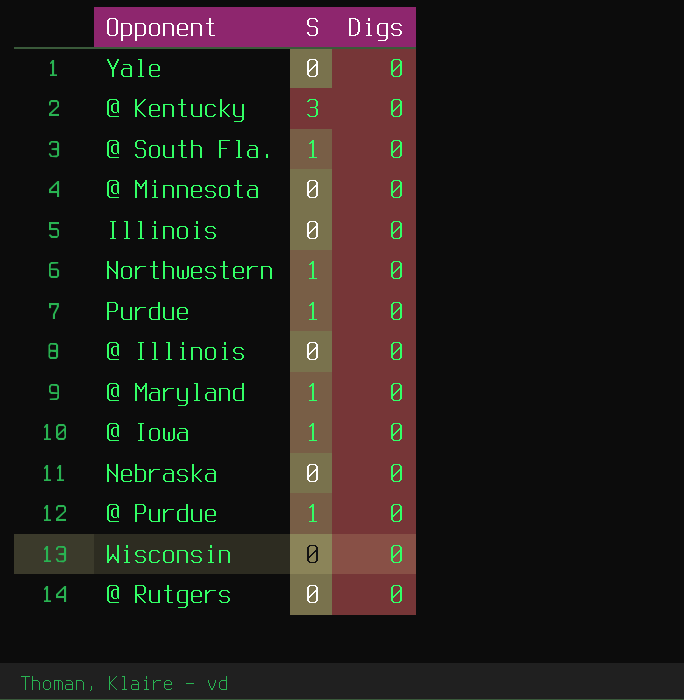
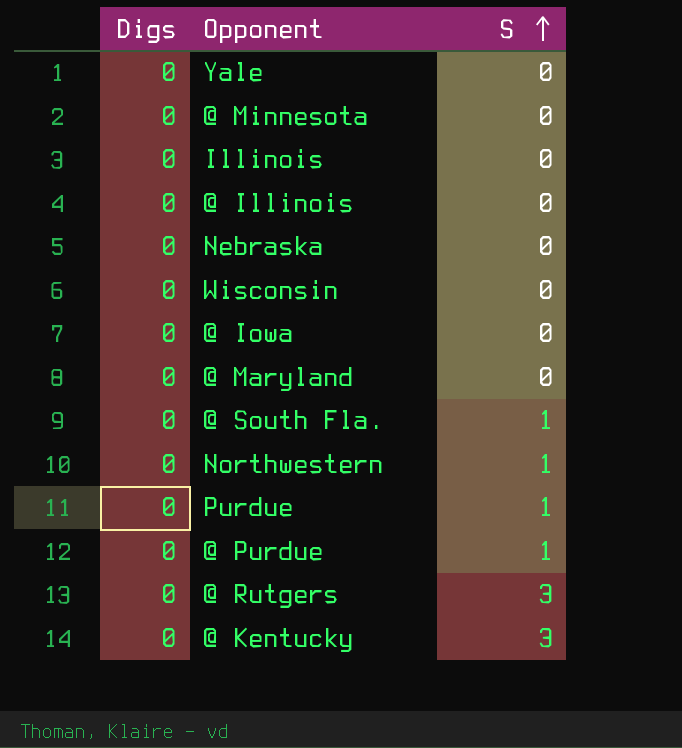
row order: none -> S ascending
column Digs | position: 3 -> 1
@ Iowa | S: 1 -> 0
@ Maryland | S: 1 -> 0
@ Rutgers | S: 0 -> 3

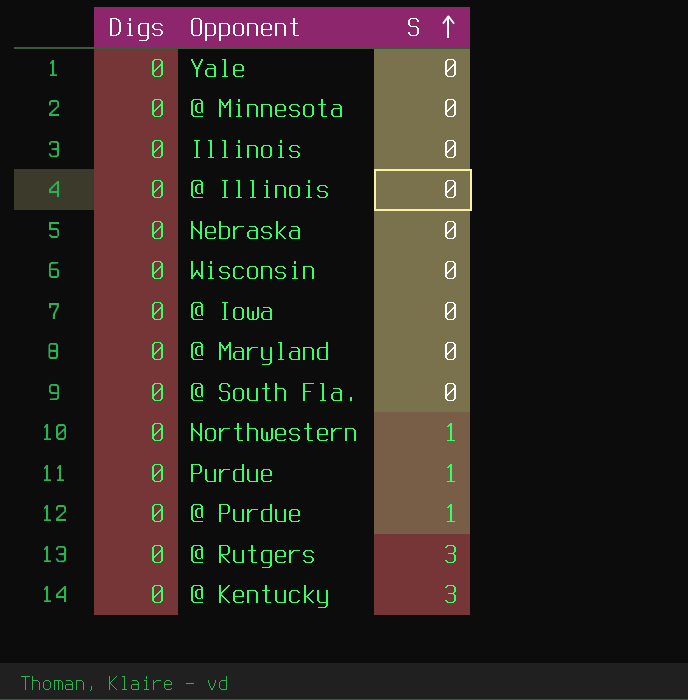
@ South Fla. | S: 1 -> 0

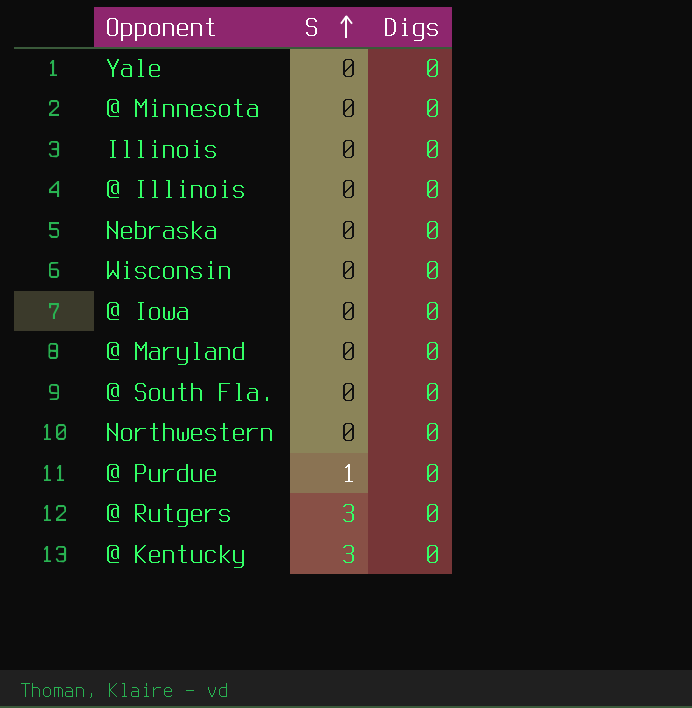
column Digs | position: 1 -> 3
row Purdue: 0 | 1 -> none
Northwestern | S: 1 -> 0

